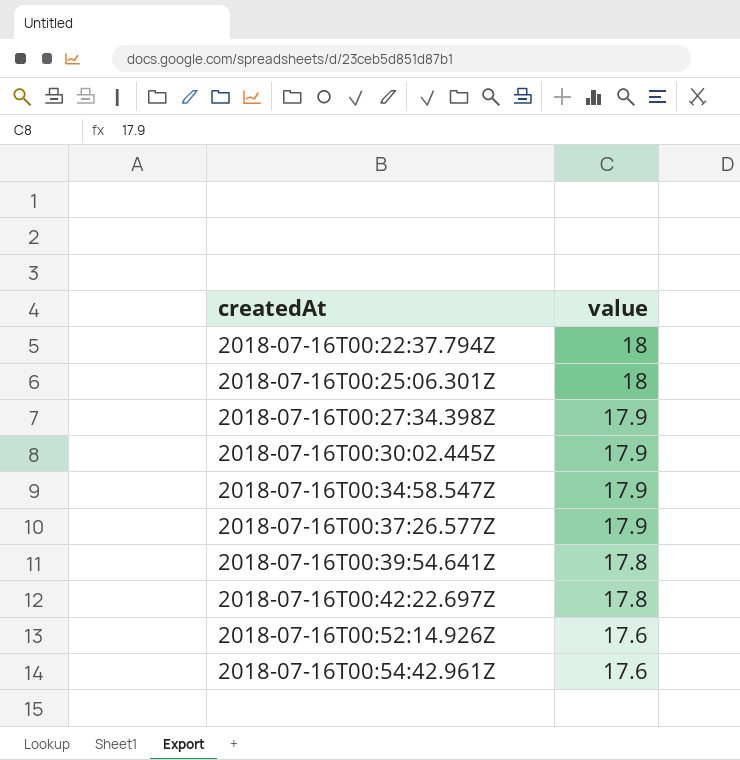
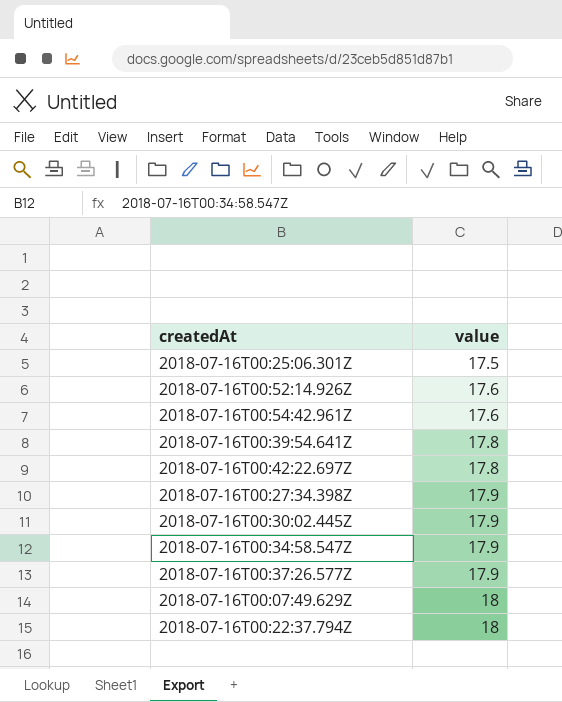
row order: createdAt ascending -> value ascending
2018-07-16T00:25:06.301Z | value: 18 -> 17.5
row 2018-07-16T00:07:49.629Z: none -> 18

